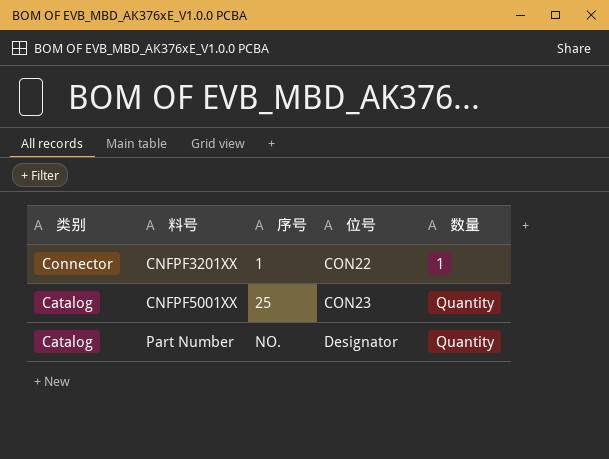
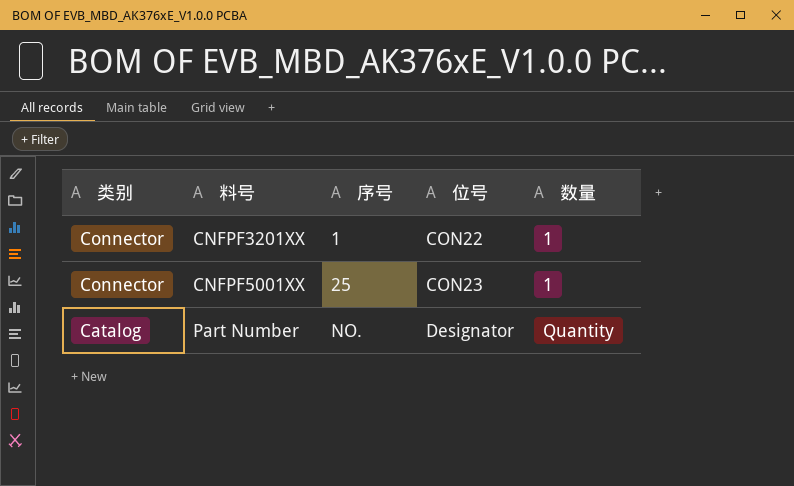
CNFPF5001XX | 类别: Catalog -> Connector
CNFPF5001XX | 数量: Quantity -> 1

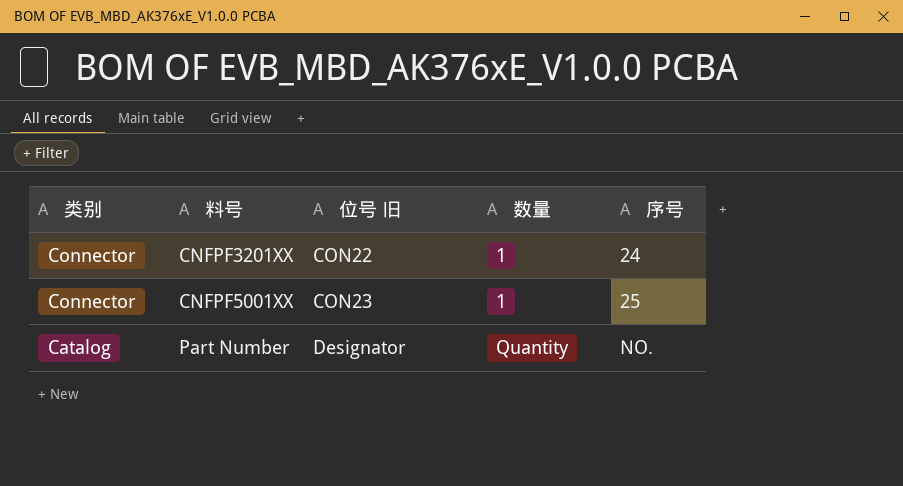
column name: 位号 -> 位号 旧
column 序号 | position: 3 -> 5
CNFPF3201XX | 序号: 1 -> 24

